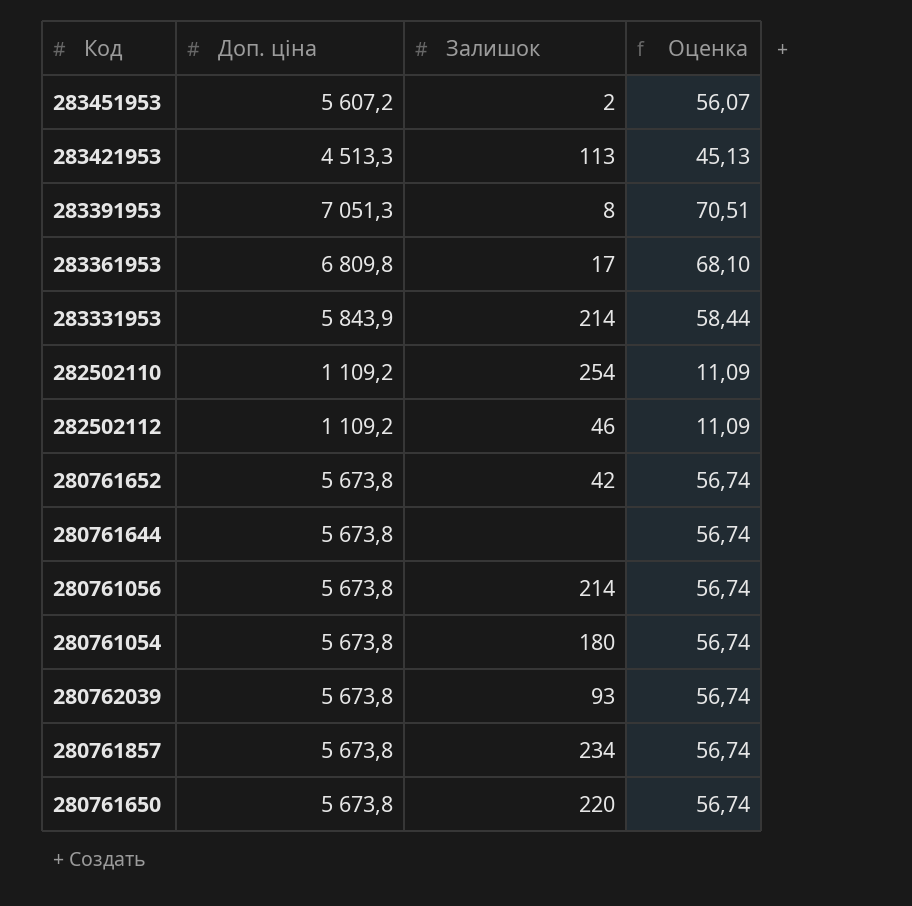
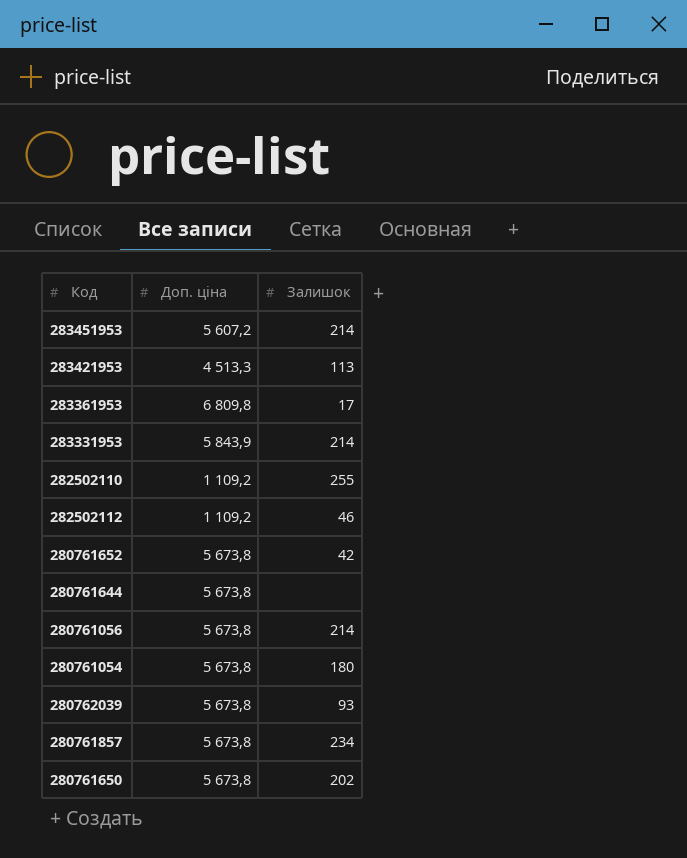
column Оценка | formula: [Доп. ціна] * 0,01 -> none
row 283391953: 7 051,3 | 8 | 70,51 -> none
283451953 | Залишок: 2 -> 214
282502110 | Залишок: 254 -> 255
280761650 | Залишок: 220 -> 202

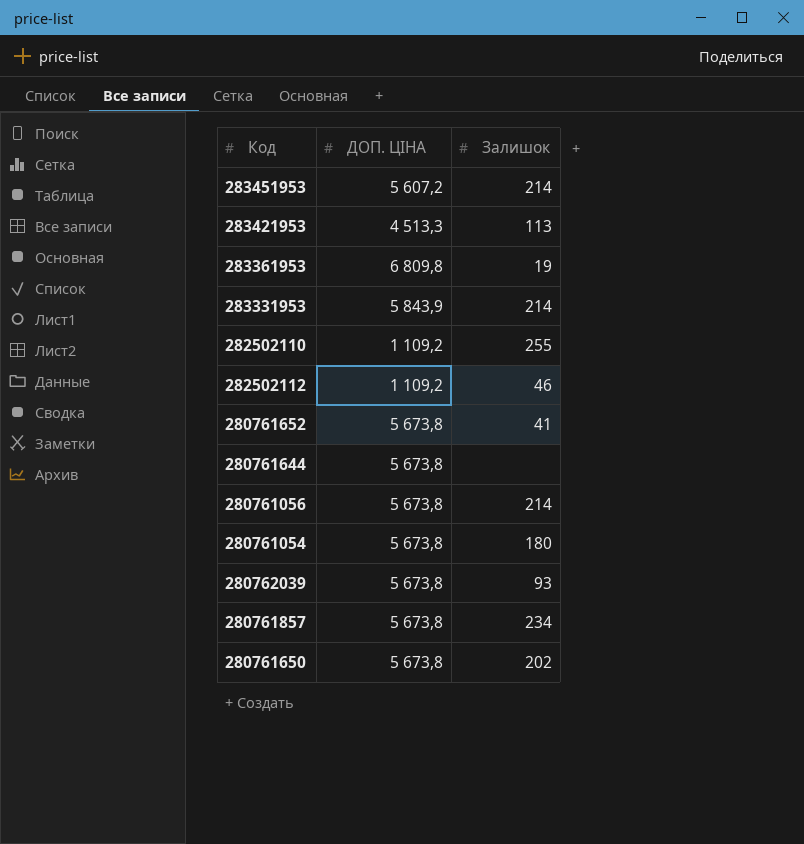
column name: Доп. ціна -> ДОП. ЦІНА
283361953 | Залишок: 17 -> 19
280761652 | Залишок: 42 -> 41

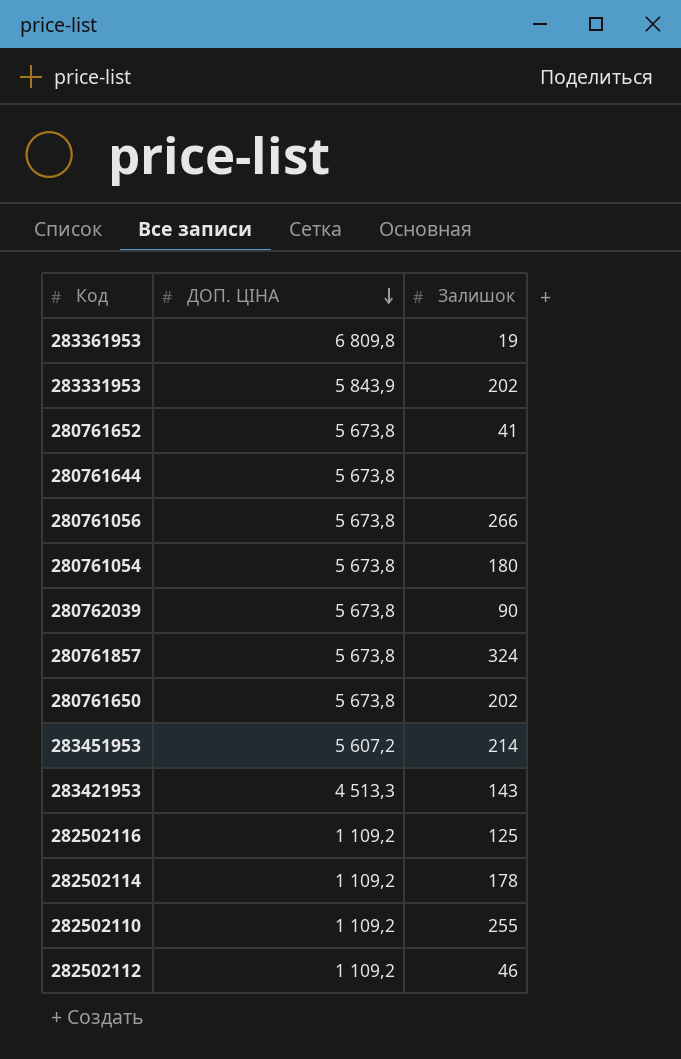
row order: none -> ДОП. ЦІНА descending
283331953 | Залишок: 214 -> 202
280761056 | Залишок: 214 -> 266
280762039 | Залишок: 93 -> 90
280761857 | Залишок: 234 -> 324
283421953 | Залишок: 113 -> 143
row 282502116: none -> 1 109,2 | 125
row 282502114: none -> 1 109,2 | 178

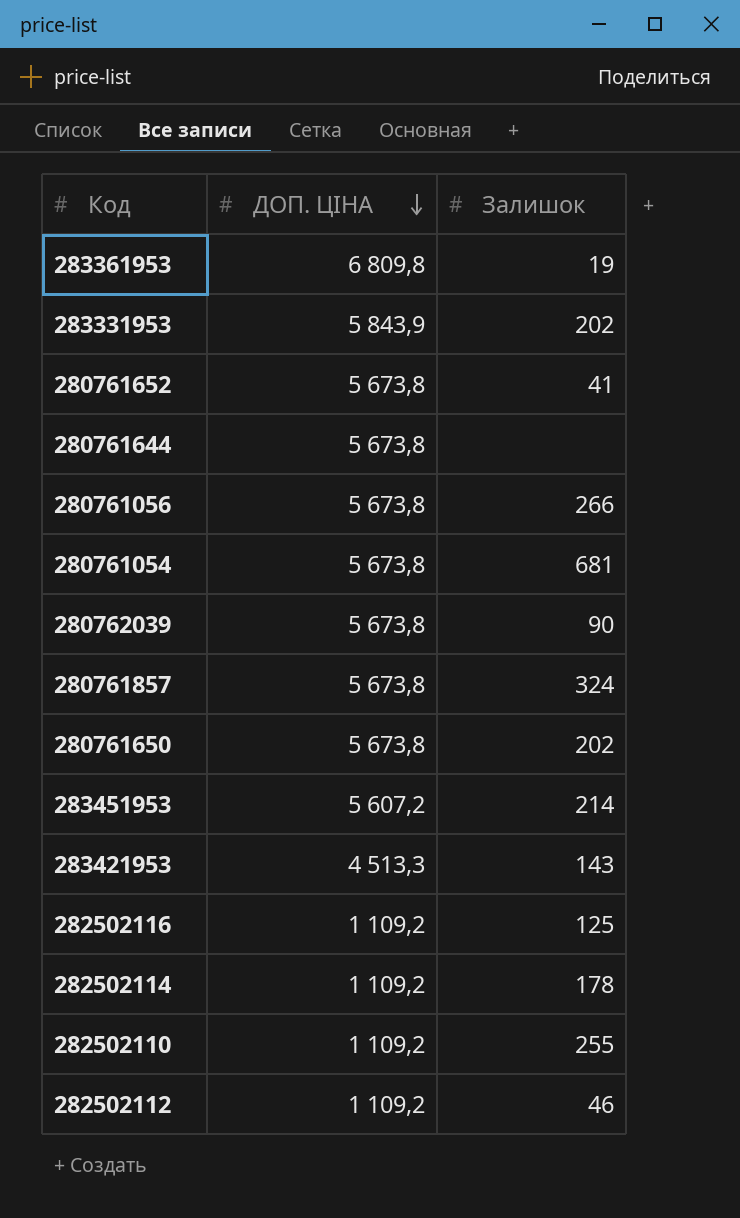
280761054 | Залишок: 180 -> 681

